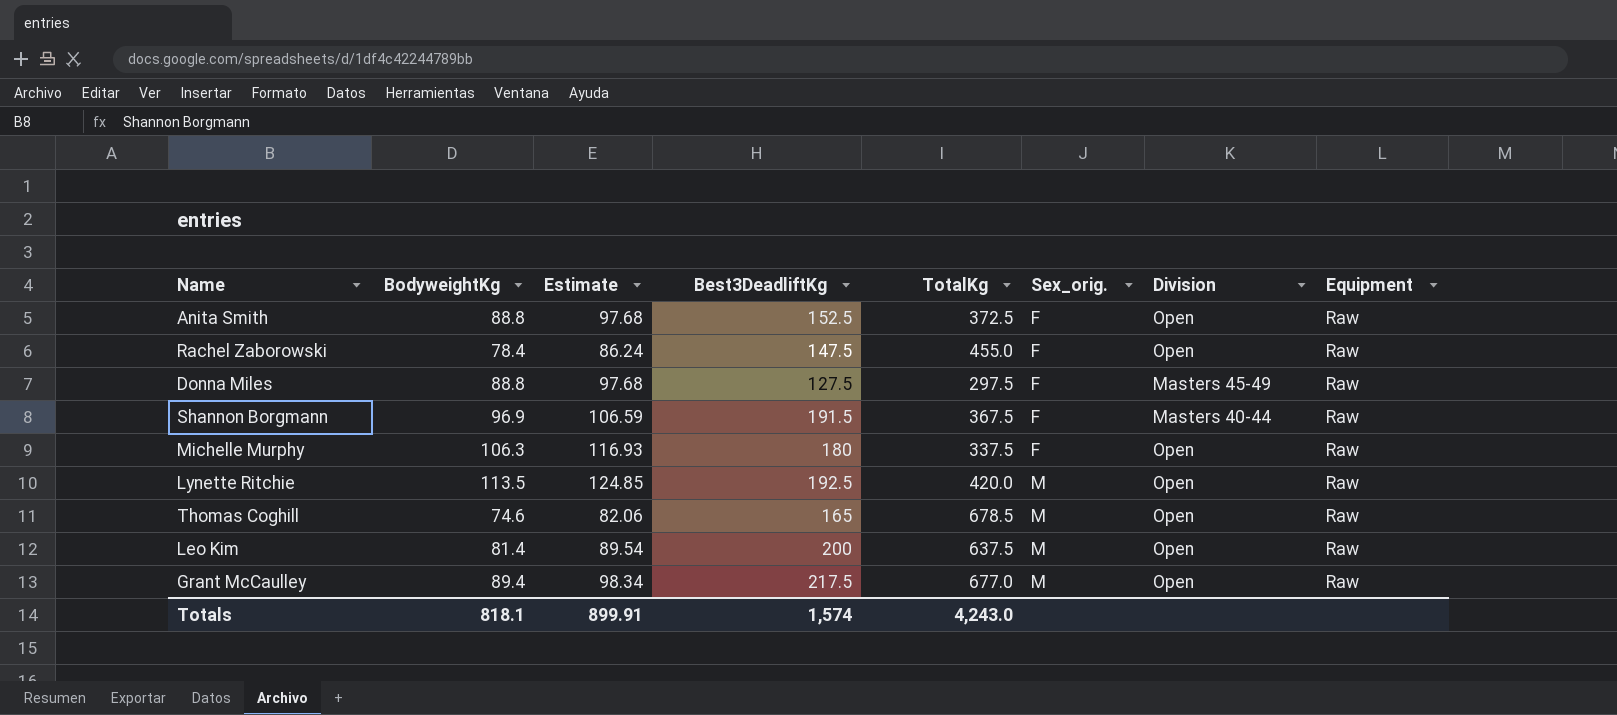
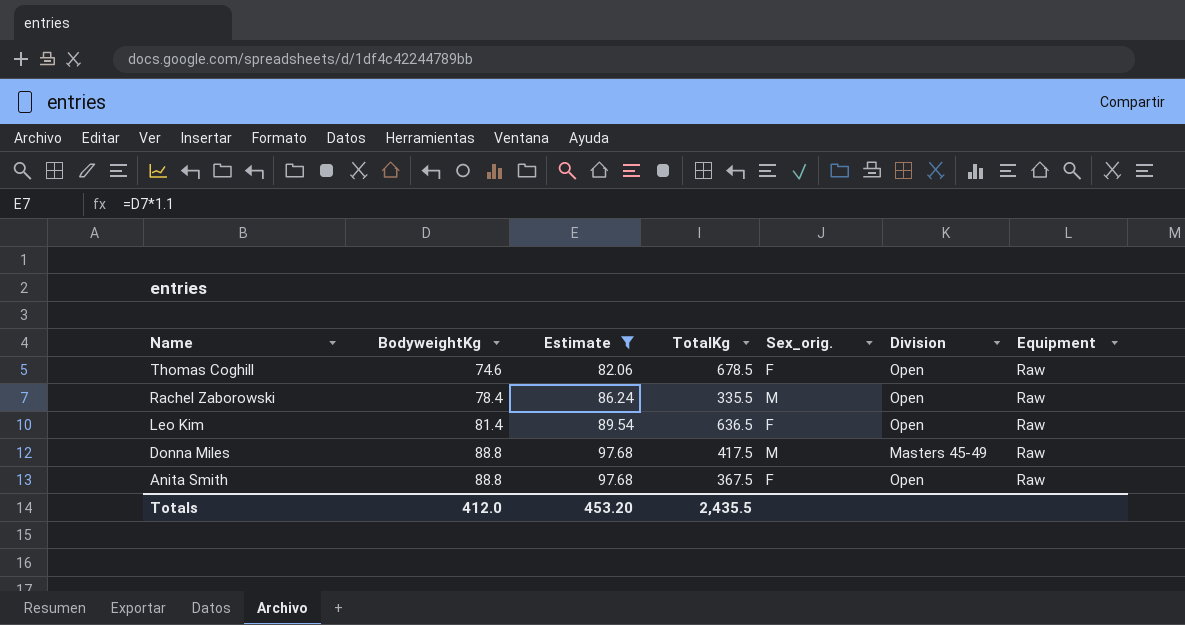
filter: none -> Estimate <= 97.68
row order: Sex_orig. ascending -> Name descending
column Best3DeadliftKg | position: 4 -> none
Thomas Coghill | Sex_orig.: M -> F
Rachel Zaborowski | TotalKg: 455.0 -> 335.5
Rachel Zaborowski | Sex_orig.: F -> M
Leo Kim | TotalKg: 637.5 -> 636.5
Leo Kim | Sex_orig.: M -> F
Donna Miles | TotalKg: 297.5 -> 417.5
Donna Miles | Sex_orig.: F -> M
Anita Smith | TotalKg: 372.5 -> 367.5
Totals | BodyweightKg: 818.1 -> 412.0
Totals | Estimate: 899.91 -> 453.20
Totals | TotalKg: 4,243.0 -> 2,435.5

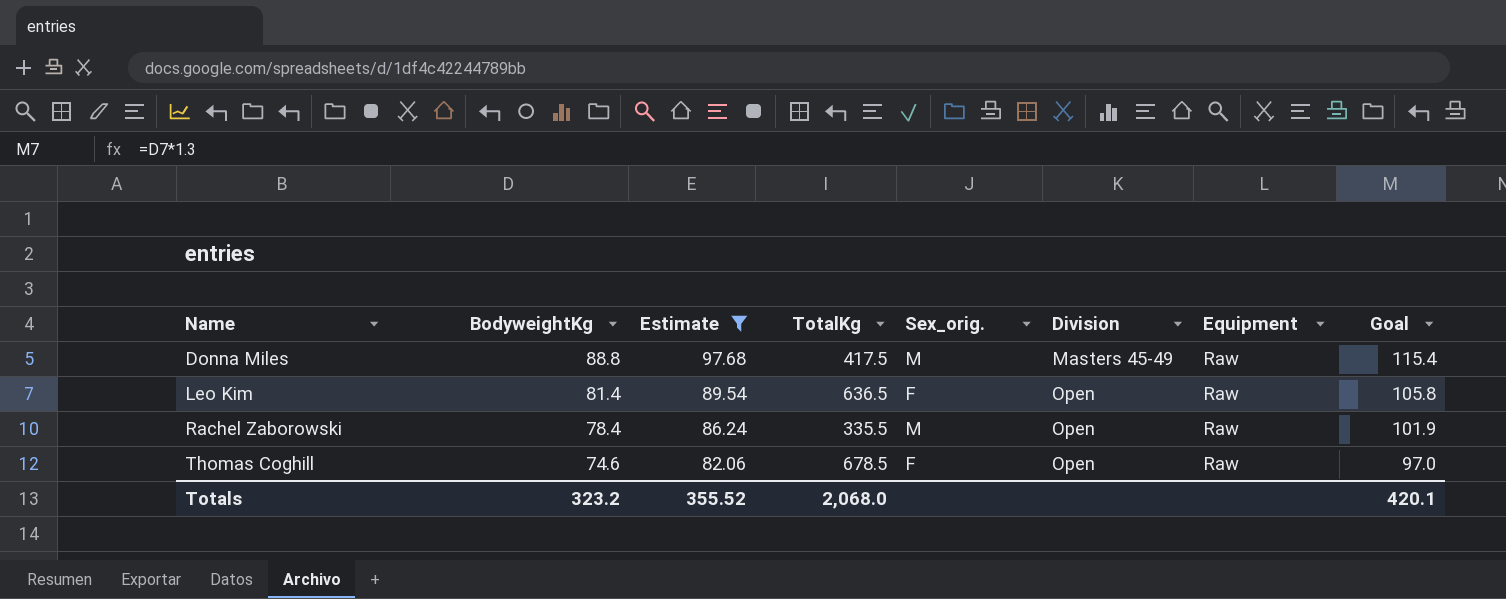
row order: Name descending -> Name ascending
column Goal | formula: none -> [BodyweightKg] * 1.3
row Anita Smith: 88.8 | 97.68 | 367.5 | F | Open | Raw -> none
Totals | BodyweightKg: 412.0 -> 323.2
Totals | Estimate: 453.20 -> 355.52
Totals | TotalKg: 2,435.5 -> 2,068.0

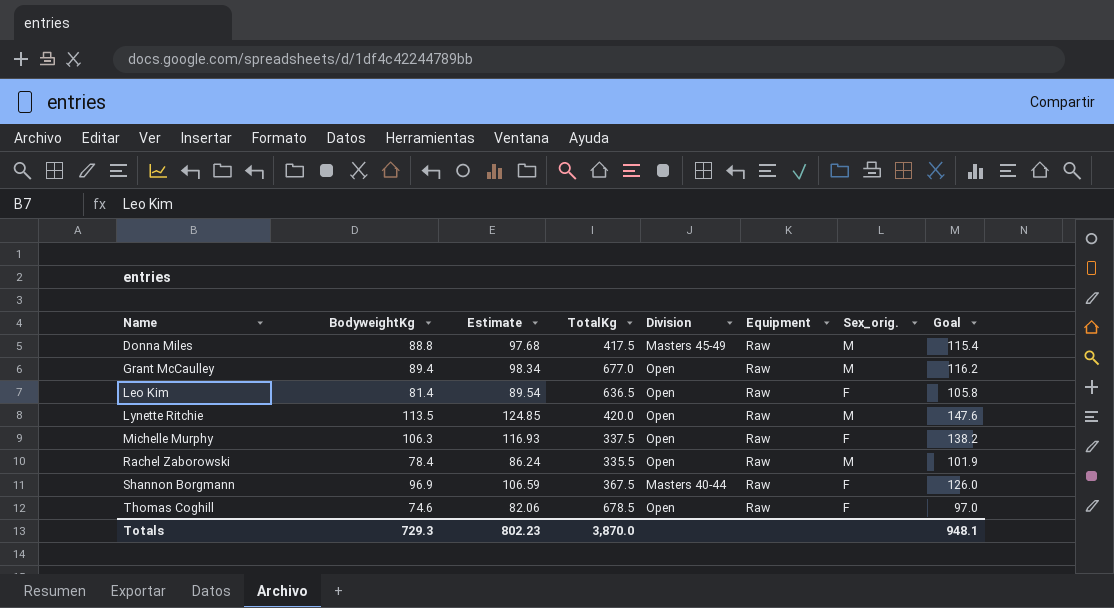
filter: Estimate <= 97.68 -> none
column Sex_orig. | position: 5 -> 7
Totals | BodyweightKg: 323.2 -> 729.3
Totals | Estimate: 355.52 -> 802.23
Totals | TotalKg: 2,068.0 -> 3,870.0
Totals | Goal: 420.1 -> 948.1

